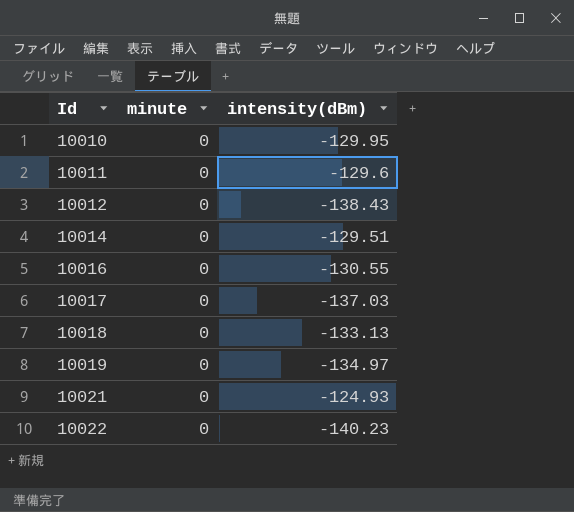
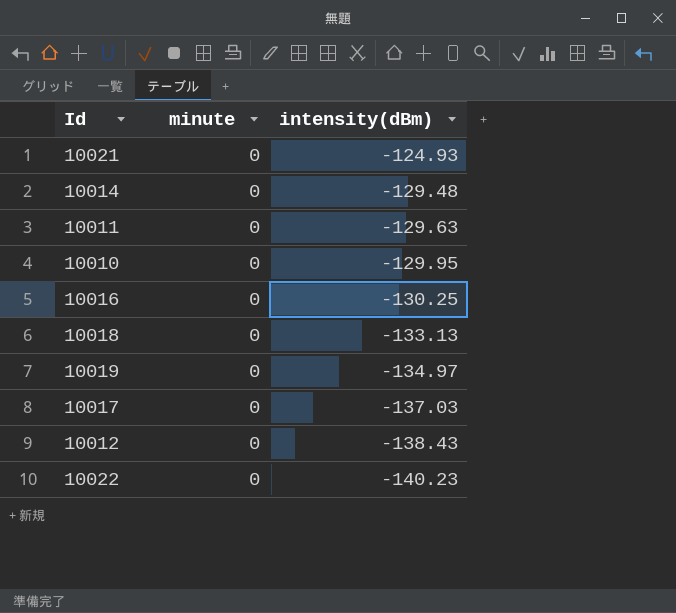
row order: Id ascending -> intensity(dBm) descending
10014 | intensity(dBm): -129.51 -> -129.48
10011 | intensity(dBm): -129.6 -> -129.63
10016 | intensity(dBm): -130.55 -> -130.25

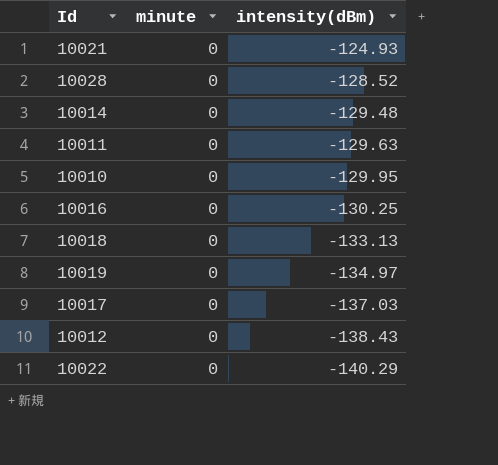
row 10028: none -> 0 | -128.52
10022 | intensity(dBm): -140.23 -> -140.29

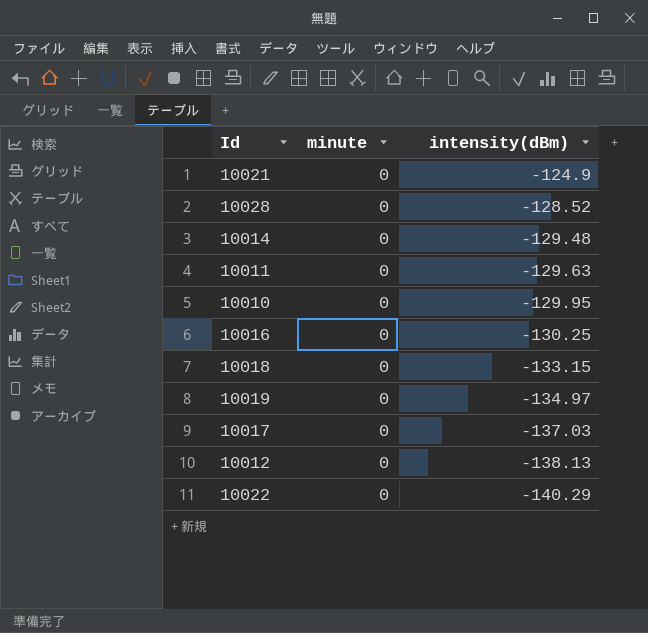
10021 | intensity(dBm): -124.93 -> -124.9
10018 | intensity(dBm): -133.13 -> -133.15
10012 | intensity(dBm): -138.43 -> -138.13

